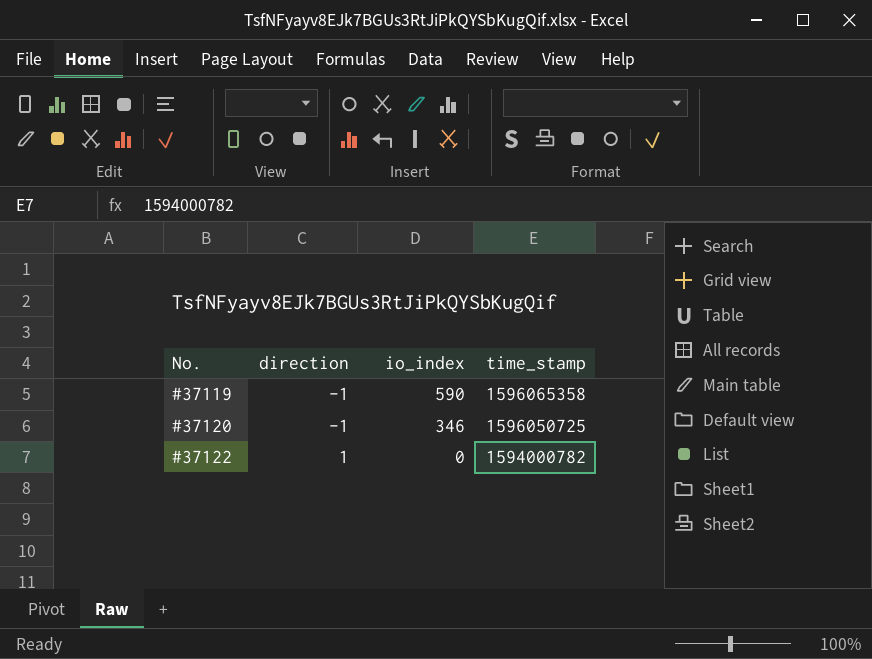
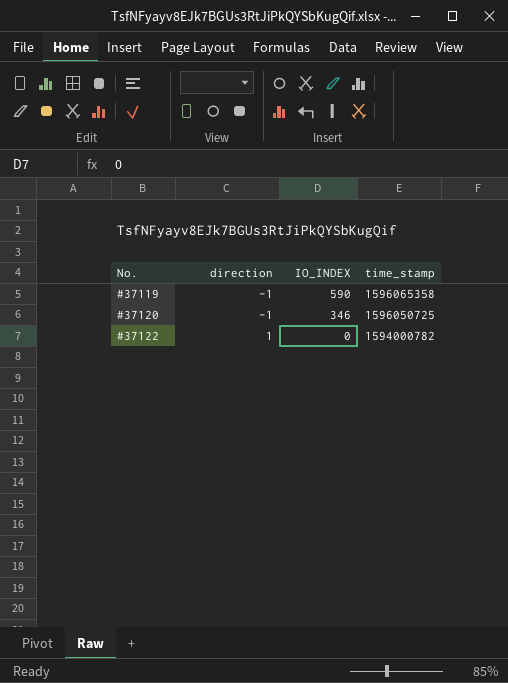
column name: io_index -> IO_INDEX

